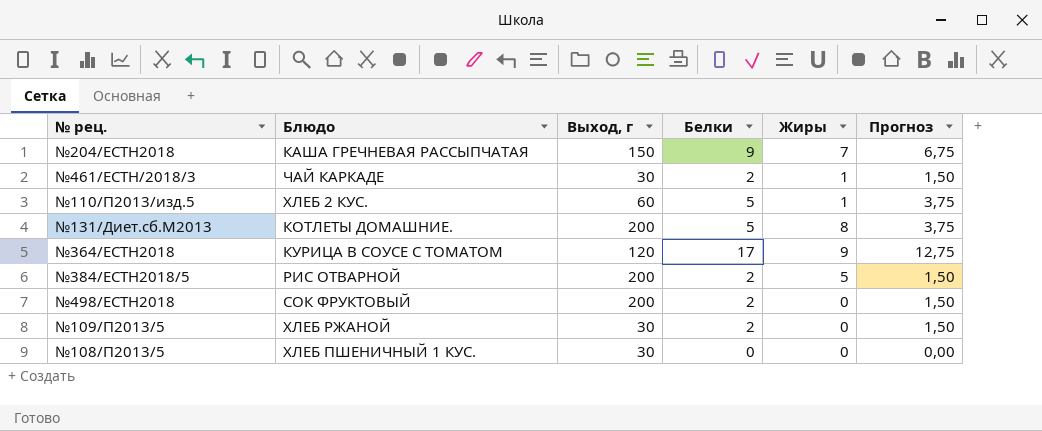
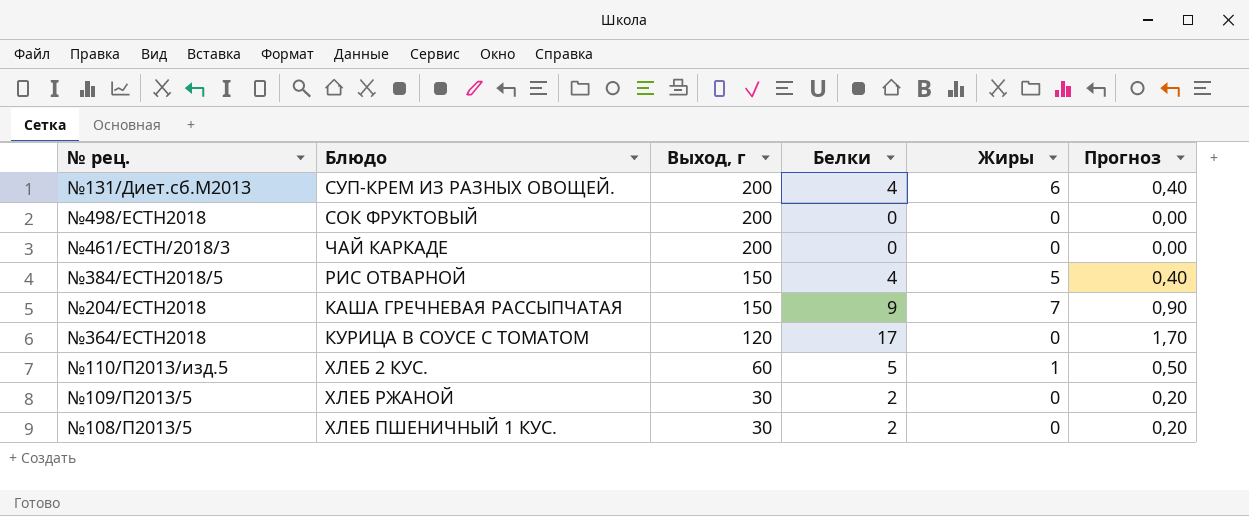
row order: none -> Выход, г descending
column Прогноз | formula: [Белки] * 0,75 -> [Белки] * 0,1
№131/Диет.сб.М2013 | Блюдо: КОТЛЕТЫ ДОМАШНИЕ. -> СУП-КРЕМ ИЗ РАЗНЫХ ОВОЩЕЙ.
№131/Диет.сб.М2013 | Белки: 5 -> 4
№131/Диет.сб.М2013 | Жиры: 8 -> 6
№498/ЕСТН2018 | Белки: 2 -> 0
№461/ЕСТН/2018/3 | Выход, г: 30 -> 200
№461/ЕСТН/2018/3 | Белки: 2 -> 0
№461/ЕСТН/2018/3 | Жиры: 1 -> 0
№384/ЕСТН2018/5 | Выход, г: 200 -> 150
№384/ЕСТН2018/5 | Белки: 2 -> 4
№364/ЕСТН2018 | Жиры: 9 -> 0
№108/П2013/5 | Белки: 0 -> 2

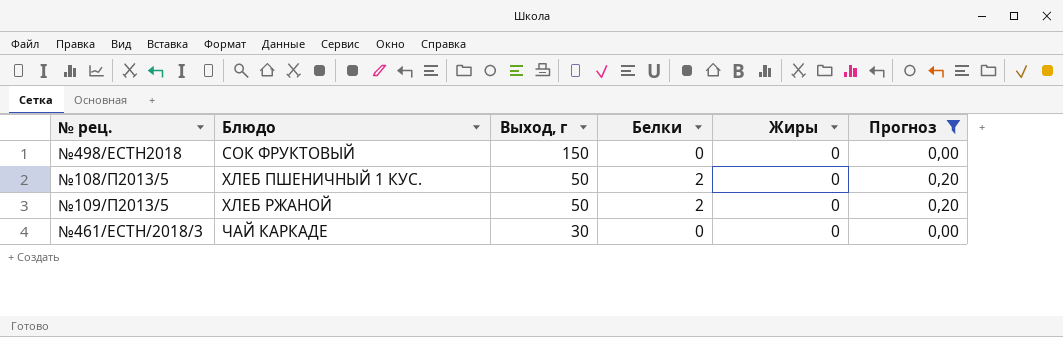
filter: none -> Прогноз <= 0,20
row order: Выход, г descending -> Блюдо ascending
№498/ЕСТН2018 | Выход, г: 200 -> 150
№108/П2013/5 | Выход, г: 30 -> 50
№109/П2013/5 | Выход, г: 30 -> 50
№461/ЕСТН/2018/3 | Выход, г: 200 -> 30

